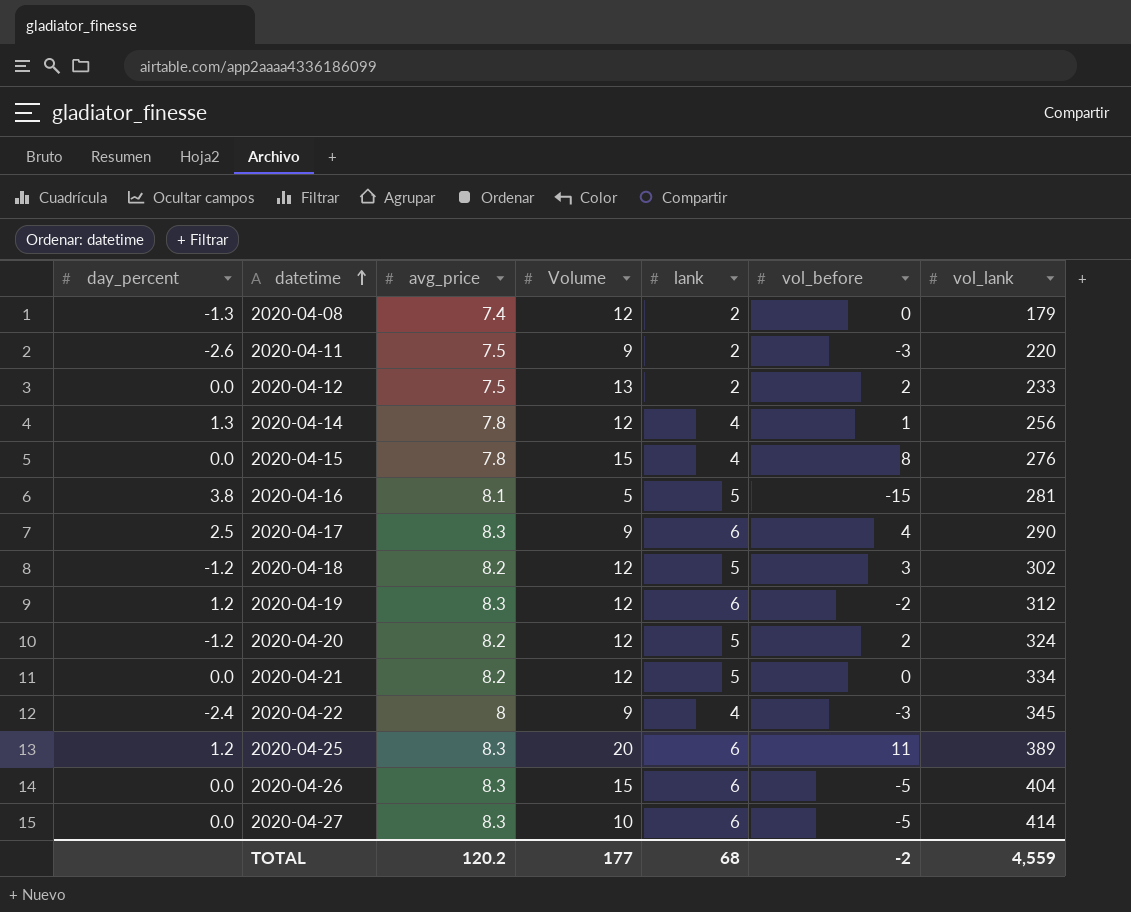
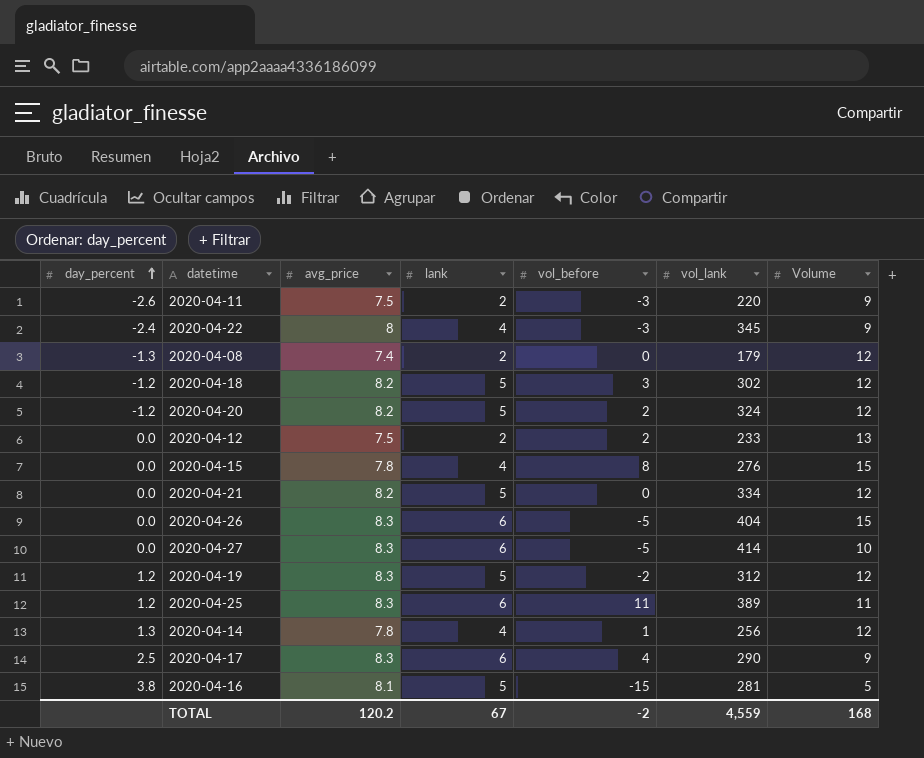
row order: datetime ascending -> day_percent ascending
column Volume | position: 4 -> 7
2020-04-19 | lank: 6 -> 5
2020-04-25 | Volume: 20 -> 11
TOTAL | lank: 68 -> 67
TOTAL | Volume: 177 -> 168

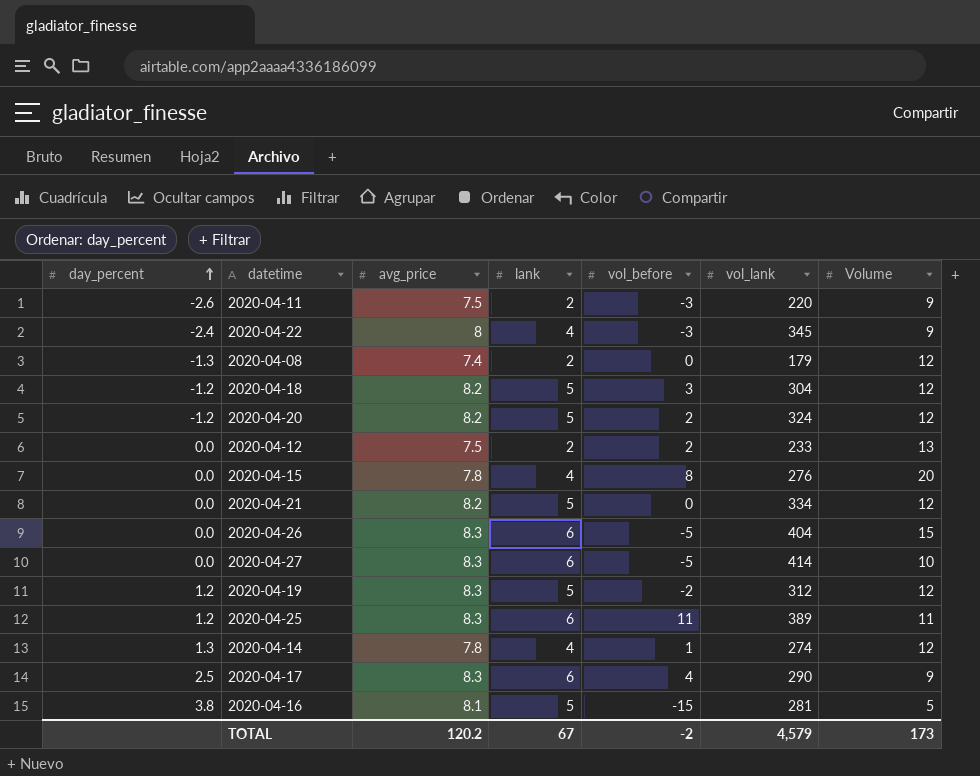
2020-04-18 | vol_lank: 302 -> 304
2020-04-15 | Volume: 15 -> 20
2020-04-14 | vol_lank: 256 -> 274
TOTAL | vol_lank: 4,559 -> 4,579
TOTAL | Volume: 168 -> 173

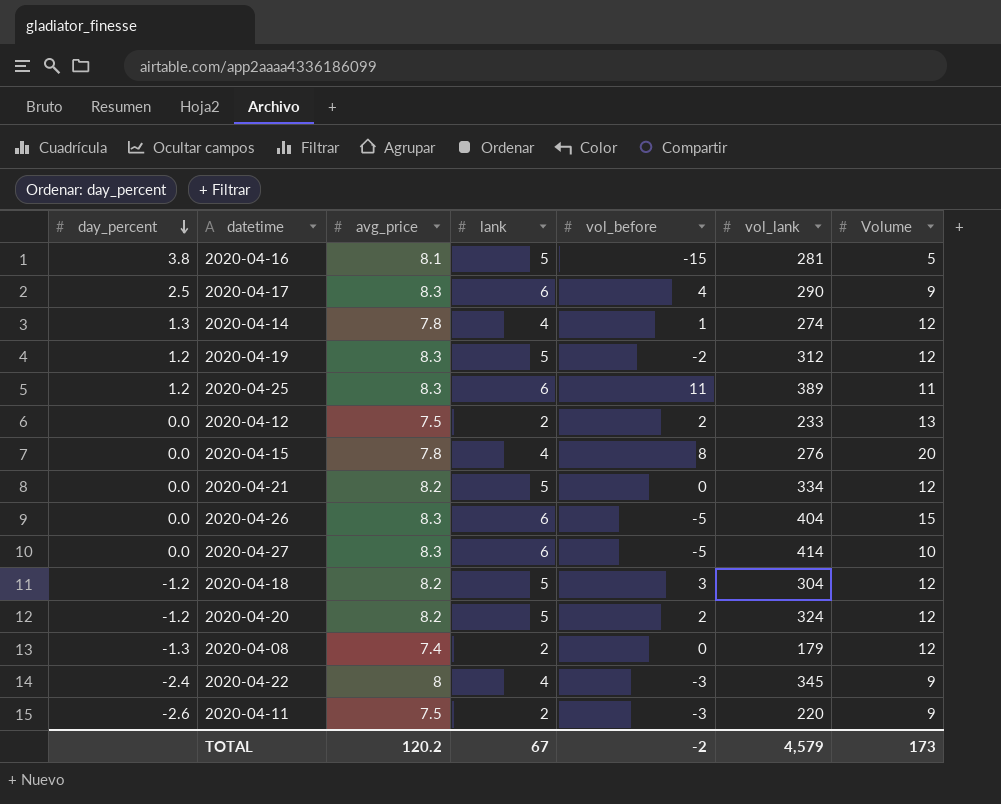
row order: day_percent ascending -> day_percent descending

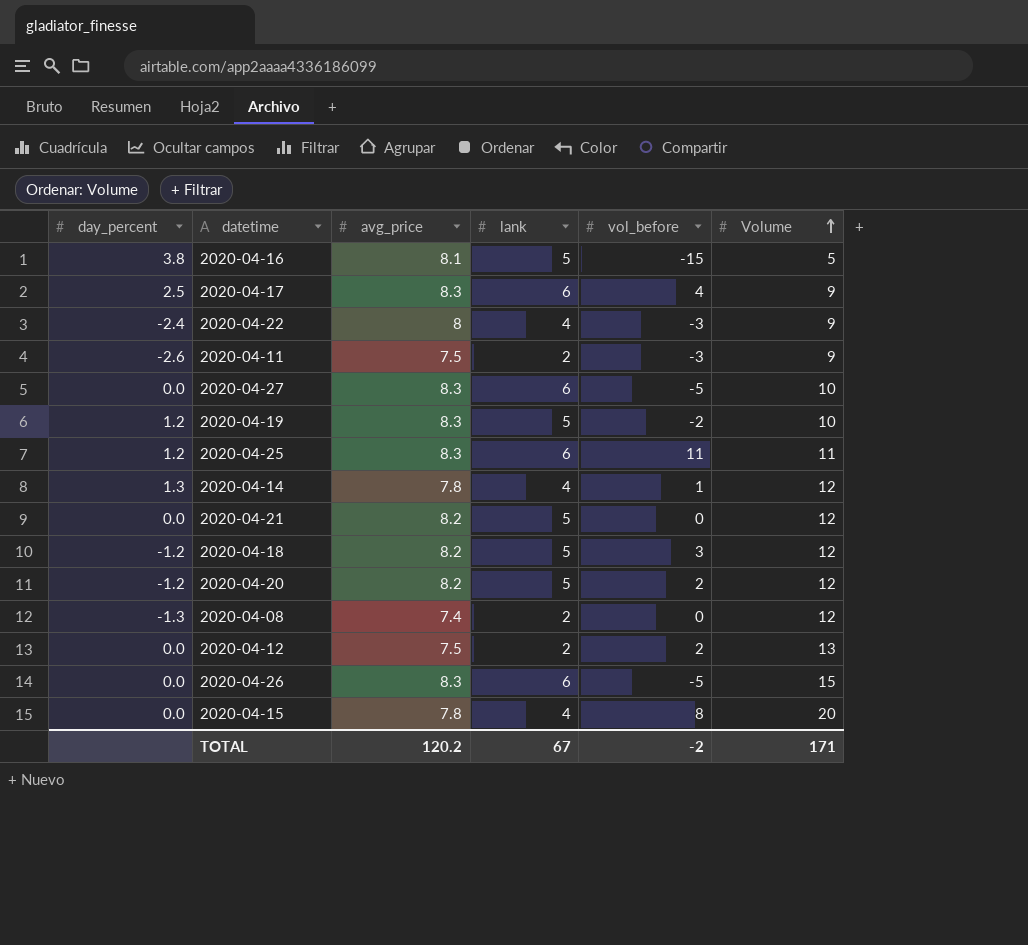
row order: day_percent descending -> Volume ascending
column vol_lank | position: 6 -> none
2020-04-19 | Volume: 12 -> 10
TOTAL | Volume: 173 -> 171

